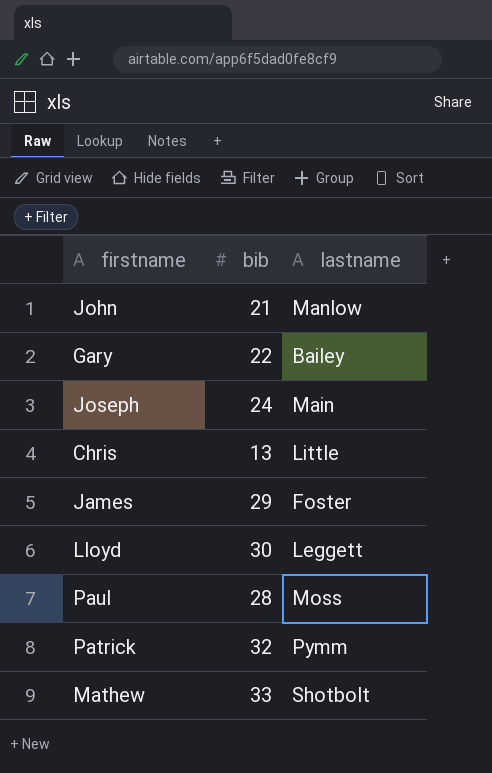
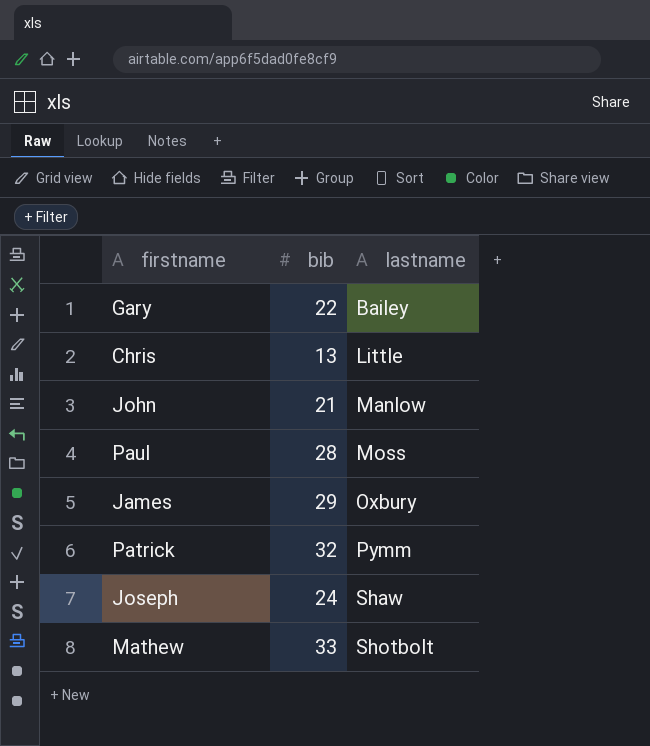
row order: none -> lastname ascending
row Lloyd: 30 | Leggett -> none
James | lastname: Foster -> Oxbury
Joseph | lastname: Main -> Shaw

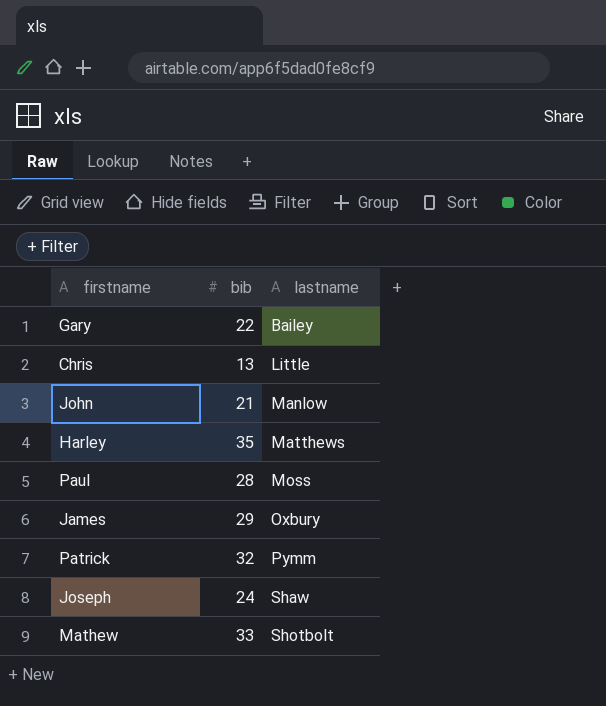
row Harley: none -> 35 | Matthews

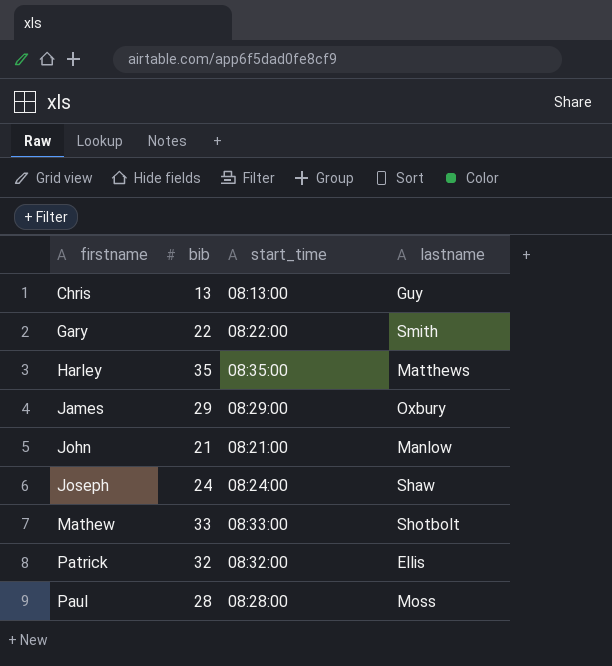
row order: lastname ascending -> firstname ascending
column start_time | position: none -> 3
Chris | lastname: Little -> Guy
Gary | lastname: Bailey -> Smith
Patrick | lastname: Pymm -> Ellis

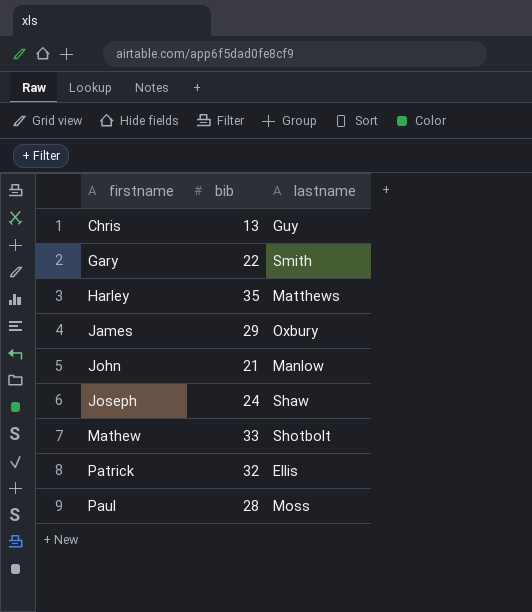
column start_time | position: 3 -> none

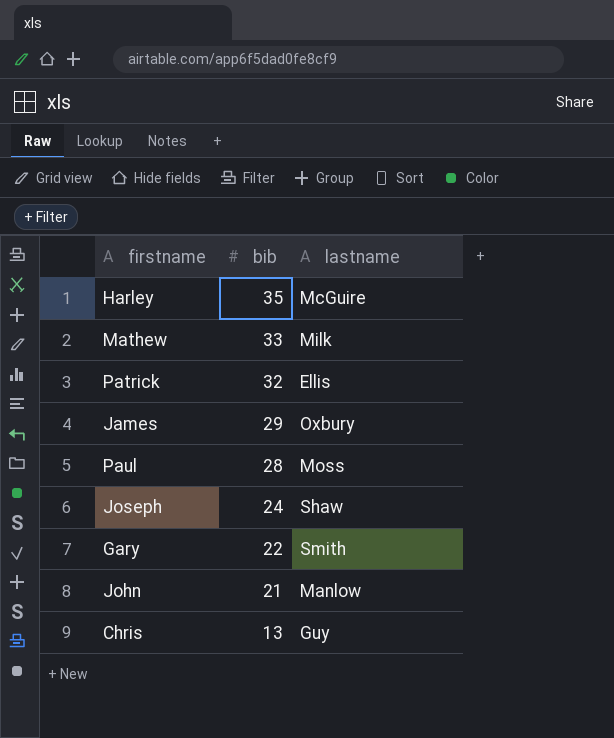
row order: firstname ascending -> bib descending
Harley | lastname: Matthews -> McGuire
Mathew | lastname: Shotbolt -> Milk

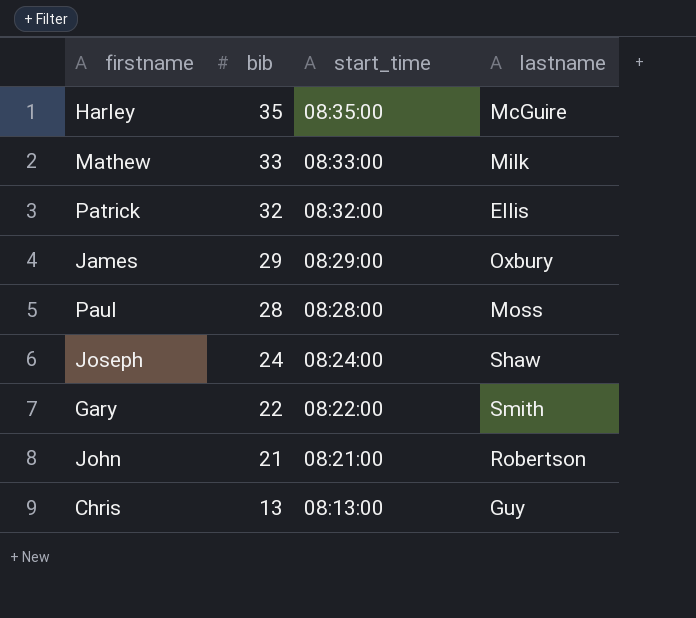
column start_time | position: none -> 3
John | lastname: Manlow -> Robertson

